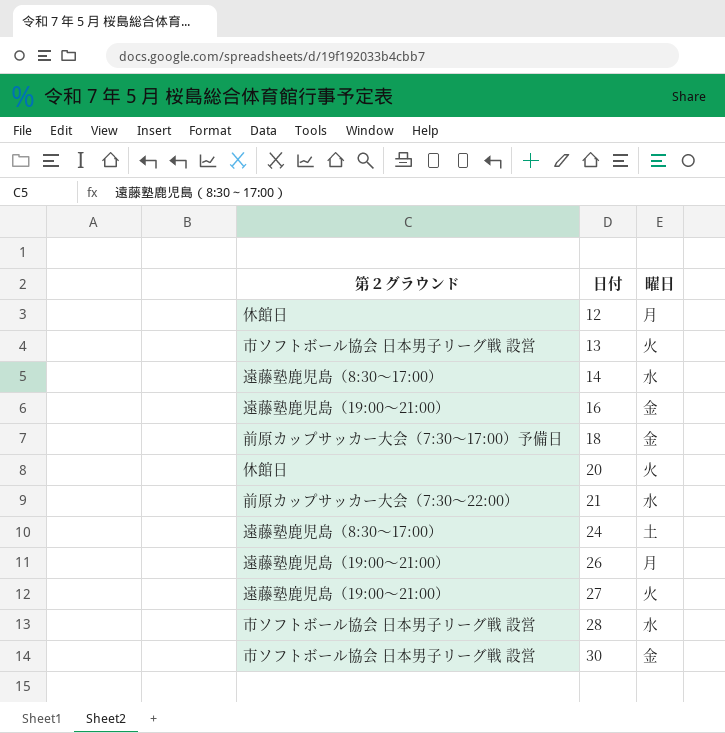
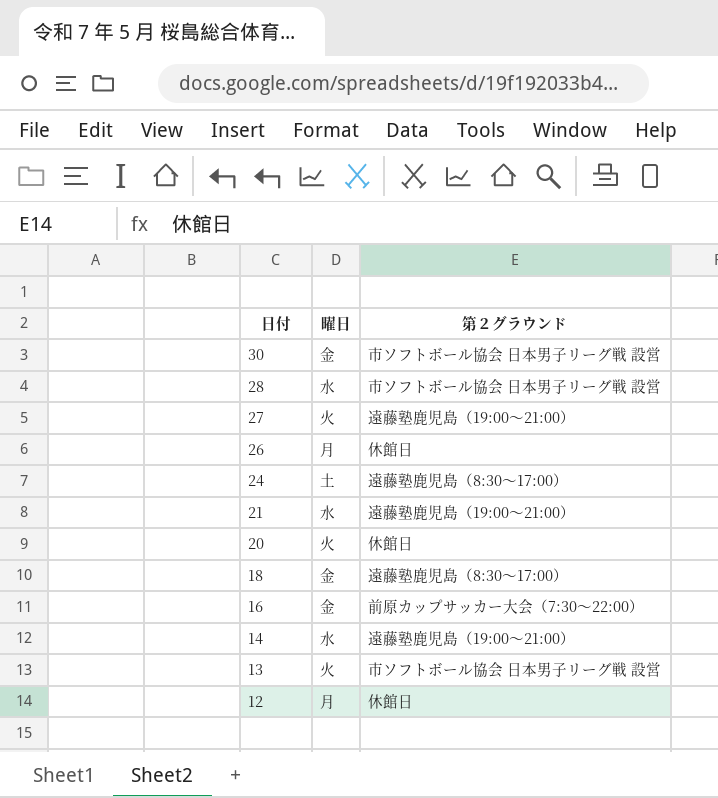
row order: 日付 ascending -> 日付 descending
column 第２グラウンド | position: 1 -> 3
26 | 第２グラウンド: 遠藤塾鹿児島（19:00～21:00） -> 休館日
21 | 第２グラウンド: 前原カップサッカー大会（7:30～22:00） -> 遠藤塾鹿児島（19:00～21:00）
18 | 第２グラウンド: 前原カップサッカー大会（7:30～17:00）予備日 -> 遠藤塾鹿児島（8:30～17:00）
16 | 第２グラウンド: 遠藤塾鹿児島（19:00～21:00） -> 前原カップサッカー大会（7:30～22:00）
14 | 第２グラウンド: 遠藤塾鹿児島（8:30～17:00） -> 遠藤塾鹿児島（19:00～21:00）

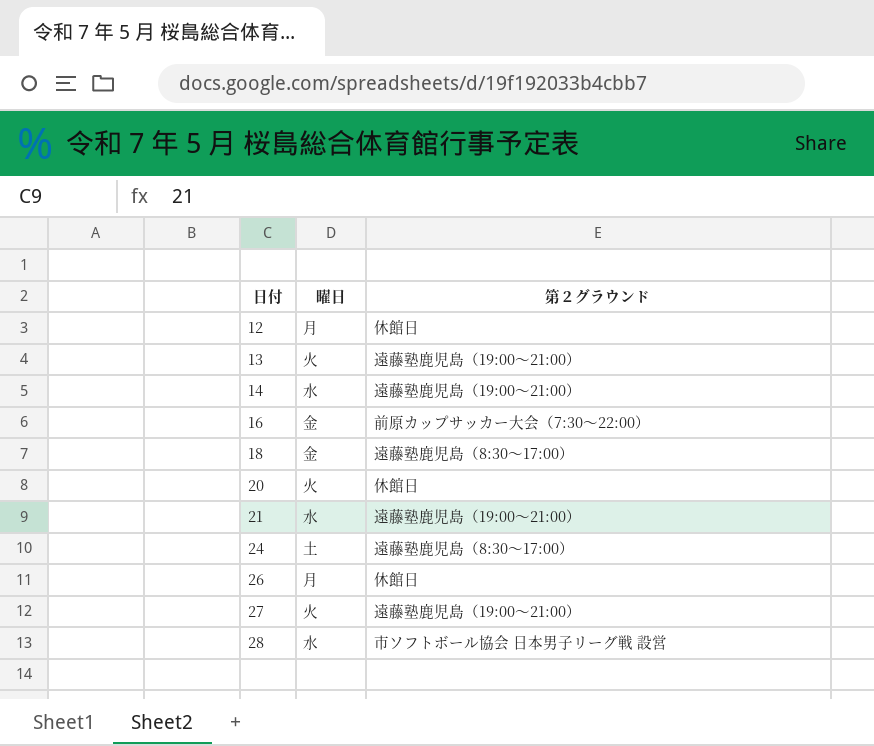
row order: 日付 descending -> 日付 ascending
row 30: 金 | 市ソフトボール協会 日本男子リーグ戦 設営 -> none
13 | 第２グラウンド: 市ソフトボール協会 日本男子リーグ戦 設営 -> 遠藤塾鹿児島（19:00～21:00）

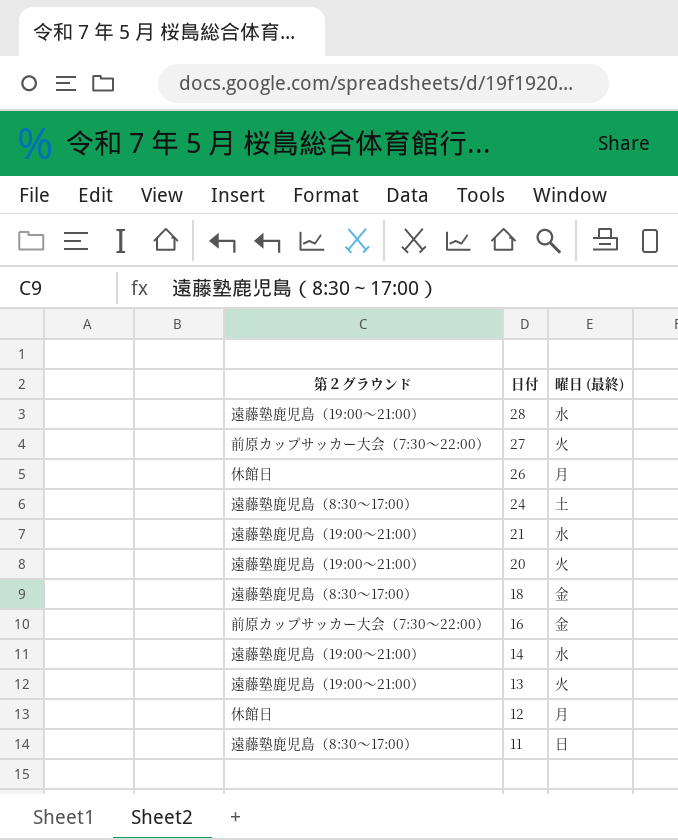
row order: 日付 ascending -> 日付 descending
column 第２グラウンド | position: 3 -> 1
column name: 曜日 -> 曜日 (最終)
28 | 第２グラウンド: 市ソフトボール協会 日本男子リーグ戦 設営 -> 遠藤塾鹿児島（19:00～21:00）
27 | 第２グラウンド: 遠藤塾鹿児島（19:00～21:00） -> 前原カップサッカー大会（7:30～22:00）
20 | 第２グラウンド: 休館日 -> 遠藤塾鹿児島（19:00～21:00）
row 11: none -> 遠藤塾鹿児島（8:30～17:00） | 日

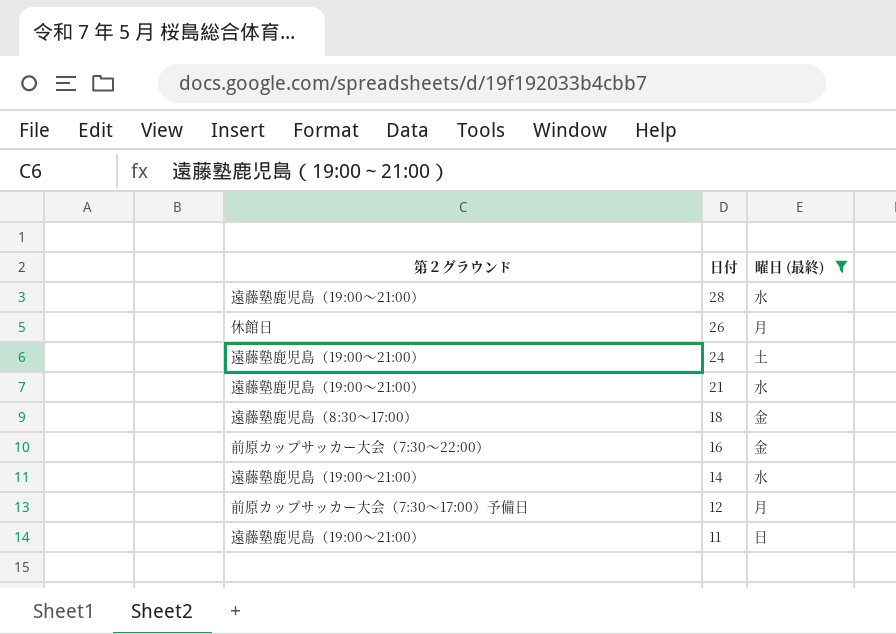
filter: none -> 曜日 (最終) != 火
24 | 第２グラウンド: 遠藤塾鹿児島（8:30～17:00） -> 遠藤塾鹿児島（19:00～21:00）
12 | 第２グラウンド: 休館日 -> 前原カップサッカー大会（7:30～17:00）予備日
11 | 第２グラウンド: 遠藤塾鹿児島（8:30～17:00） -> 遠藤塾鹿児島（19:00～21:00）

